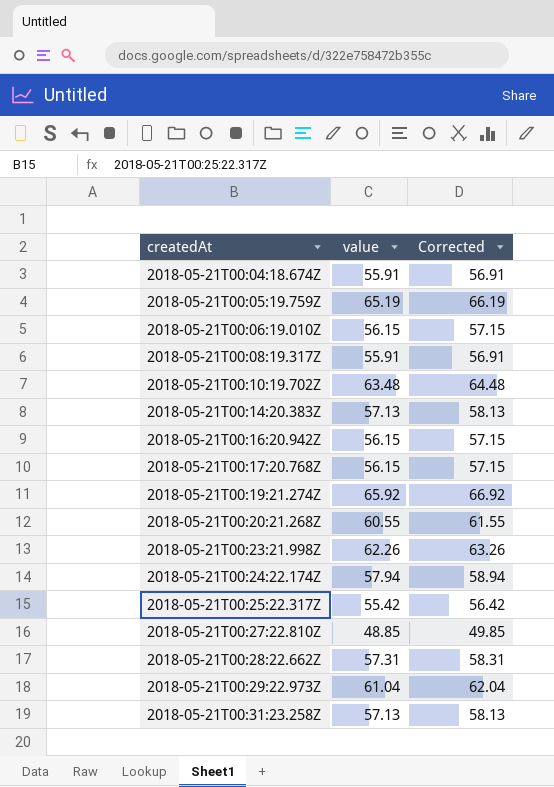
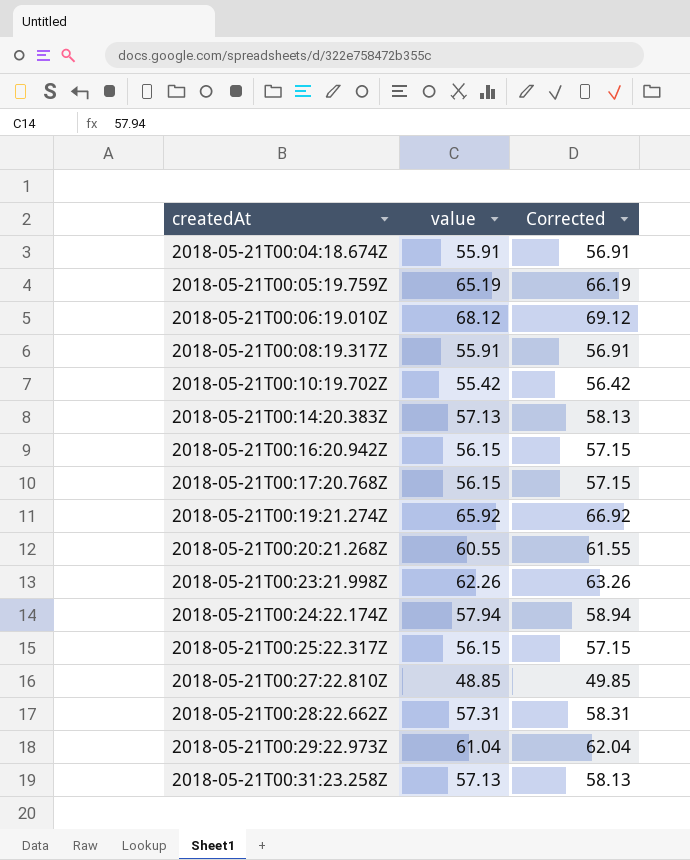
2018-05-21T00:06:19.010Z | value: 56.15 -> 68.12
2018-05-21T00:06:19.010Z | Corrected: 57.15 -> 69.12
2018-05-21T00:10:19.702Z | value: 63.48 -> 55.42
2018-05-21T00:10:19.702Z | Corrected: 64.48 -> 56.42
2018-05-21T00:25:22.317Z | value: 55.42 -> 56.15
2018-05-21T00:25:22.317Z | Corrected: 56.42 -> 57.15

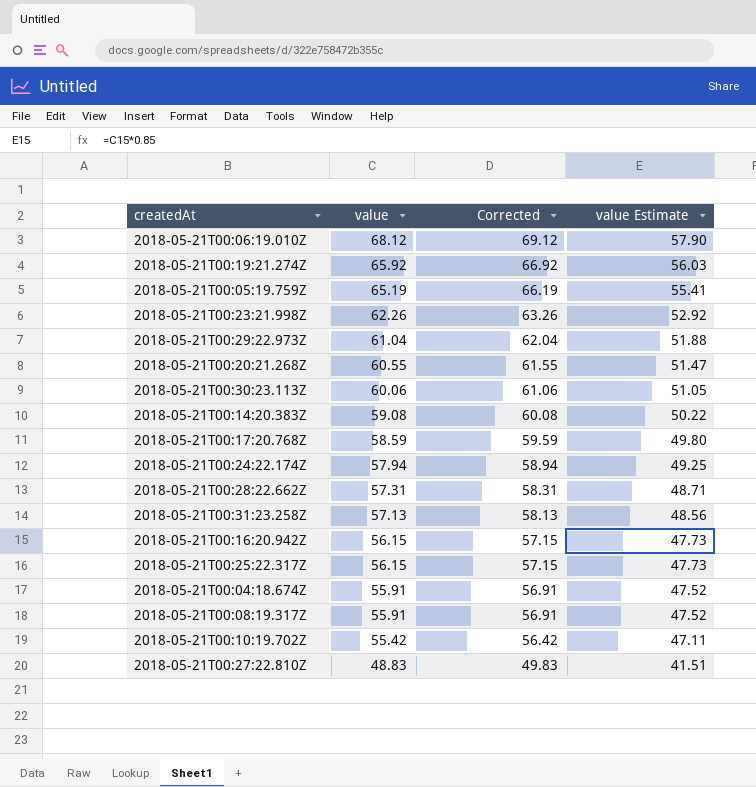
row order: createdAt ascending -> value descending
column value Estimate | formula: none -> [value] * 0.85
row 2018-05-21T00:30:23.113Z: none -> 60.06 | 61.06 | 51.05
2018-05-21T00:14:20.383Z | value: 57.13 -> 59.08
2018-05-21T00:14:20.383Z | Corrected: 58.13 -> 60.08
2018-05-21T00:17:20.768Z | value: 56.15 -> 58.59
2018-05-21T00:17:20.768Z | Corrected: 57.15 -> 59.59
2018-05-21T00:27:22.810Z | value: 48.85 -> 48.83
2018-05-21T00:27:22.810Z | Corrected: 49.85 -> 49.83

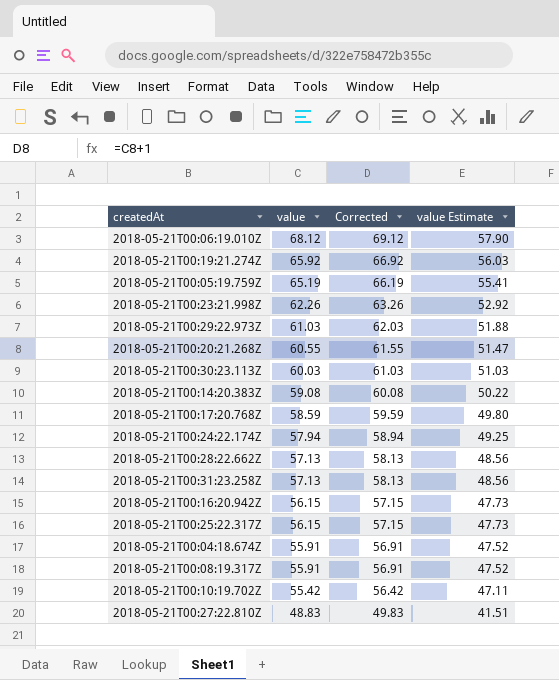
2018-05-21T00:29:22.973Z | value: 61.04 -> 61.03
2018-05-21T00:29:22.973Z | Corrected: 62.04 -> 62.03
2018-05-21T00:30:23.113Z | value: 60.06 -> 60.03
2018-05-21T00:30:23.113Z | Corrected: 61.06 -> 61.03
2018-05-21T00:30:23.113Z | value Estimate: 51.05 -> 51.03
2018-05-21T00:28:22.662Z | value: 57.31 -> 57.13
2018-05-21T00:28:22.662Z | Corrected: 58.31 -> 58.13
2018-05-21T00:28:22.662Z | value Estimate: 48.71 -> 48.56

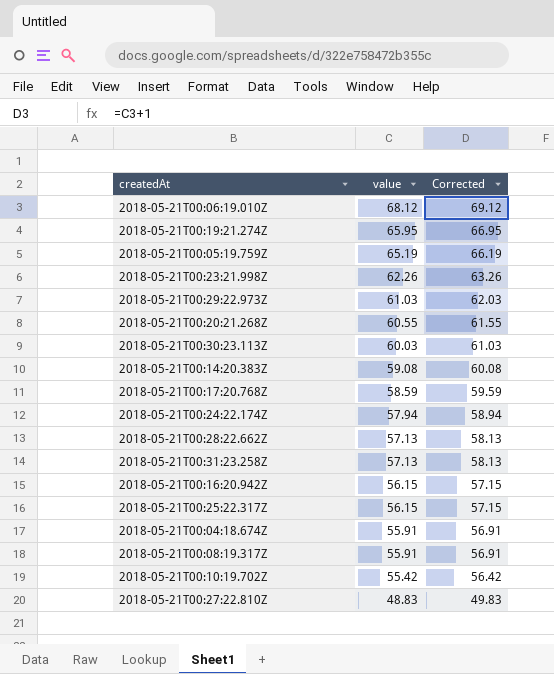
column value Estimate | formula: [value] * 0.85 -> none
2018-05-21T00:19:21.274Z | value: 65.92 -> 65.95
2018-05-21T00:19:21.274Z | Corrected: 66.92 -> 66.95

